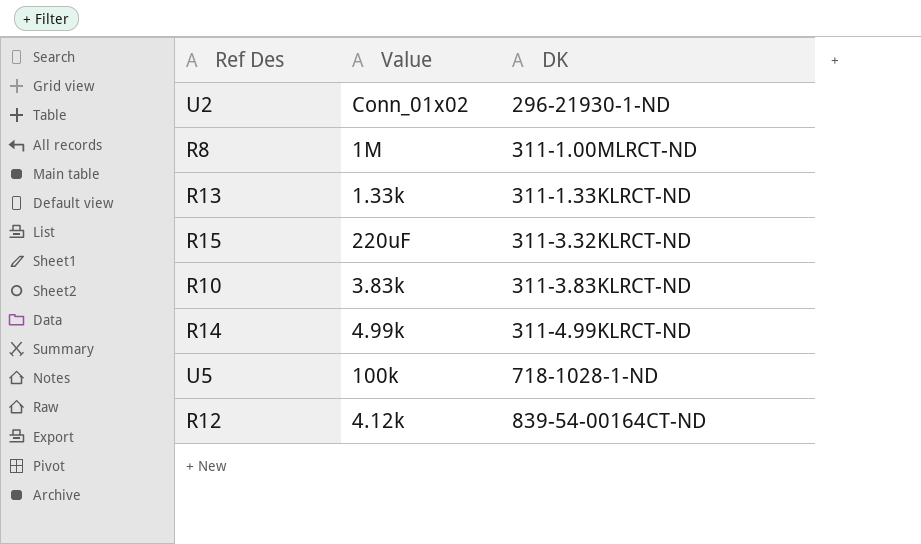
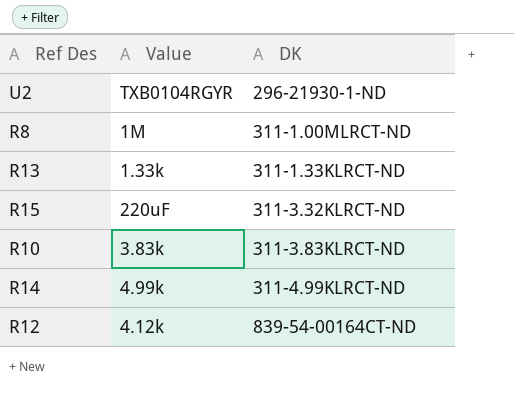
row U5: 100k | 718-1028-1-ND -> none
U2 | Value: Conn_01x02 -> TXB0104RGYR

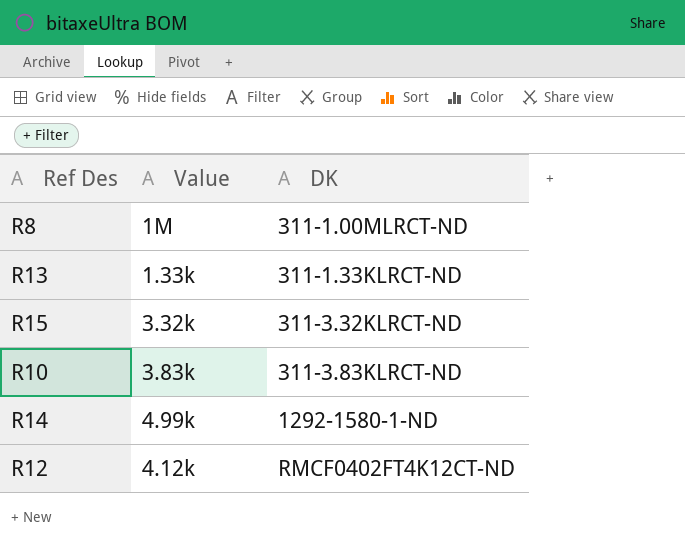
row U2: TXB0104RGYR | 296-21930-1-ND -> none
R15 | Value: 220uF -> 3.32k
R14 | DK: 311-4.99KLRCT-ND -> 1292-1580-1-ND
R12 | DK: 839-54-00164CT-ND -> RMCF0402FT4K12CT-ND

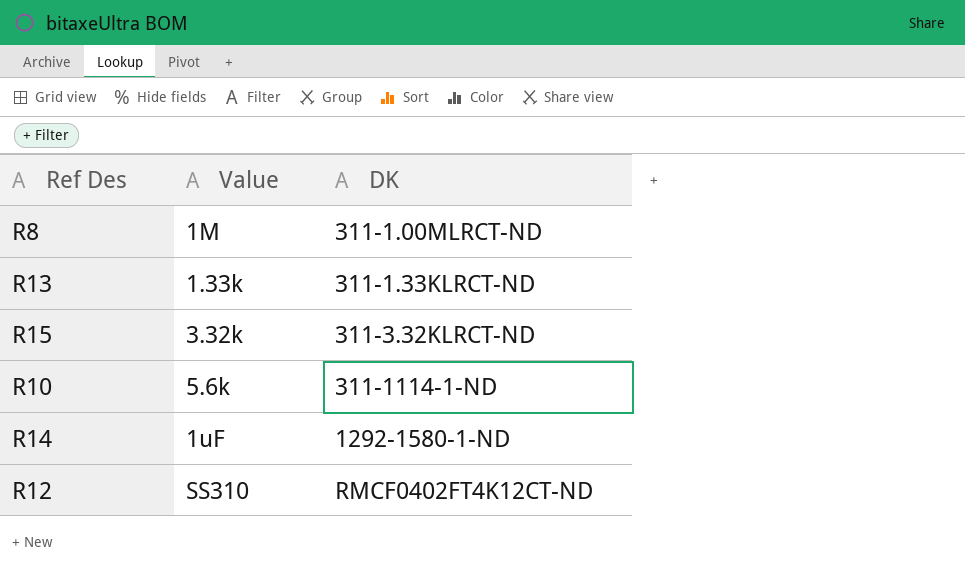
R10 | Value: 3.83k -> 5.6k
R10 | DK: 311-3.83KLRCT-ND -> 311-1114-1-ND
R14 | Value: 4.99k -> 1uF
R12 | Value: 4.12k -> SS310

